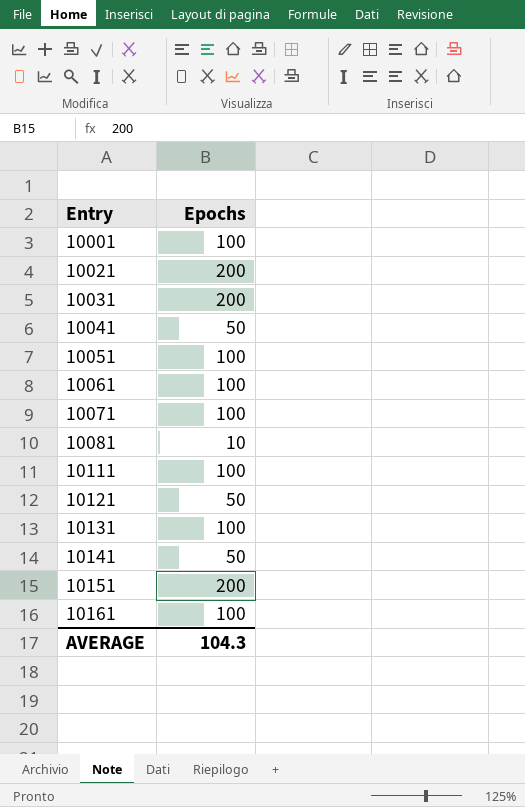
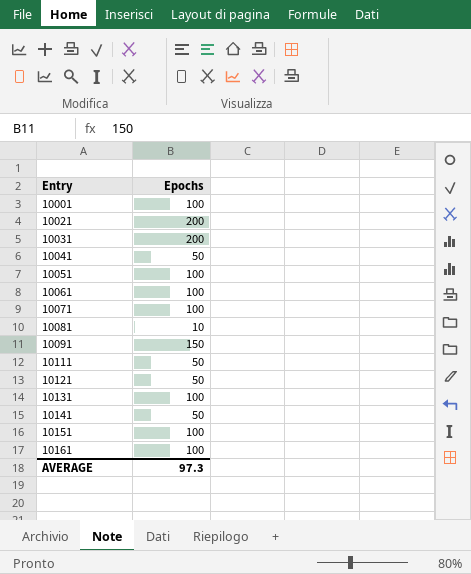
row 10091: none -> 150
10111 | Epochs: 100 -> 50
10151 | Epochs: 200 -> 100
AVERAGE | Epochs: 104.3 -> 97.3

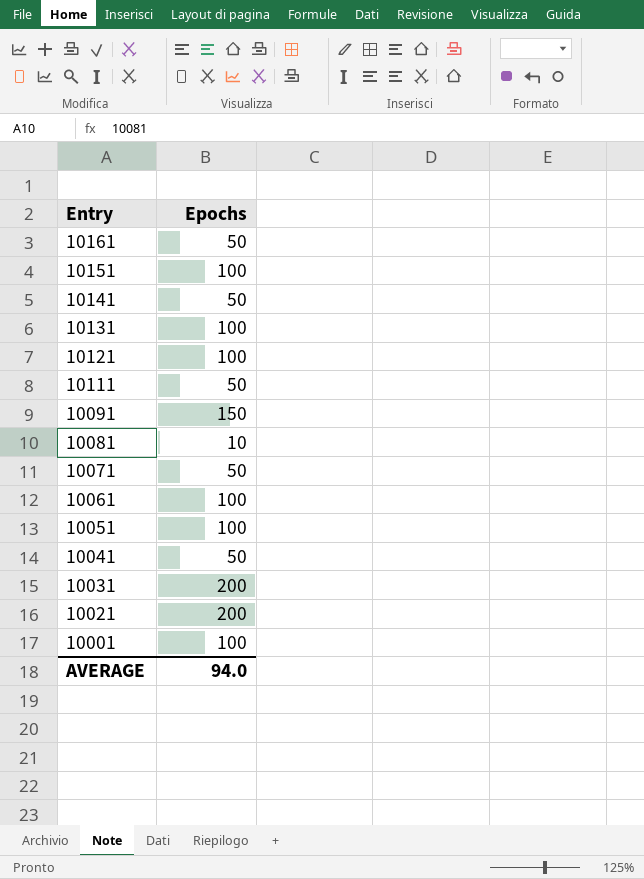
row order: Entry ascending -> Entry descending
10161 | Epochs: 100 -> 50
10121 | Epochs: 50 -> 100
10071 | Epochs: 100 -> 50
AVERAGE | Epochs: 97.3 -> 94.0

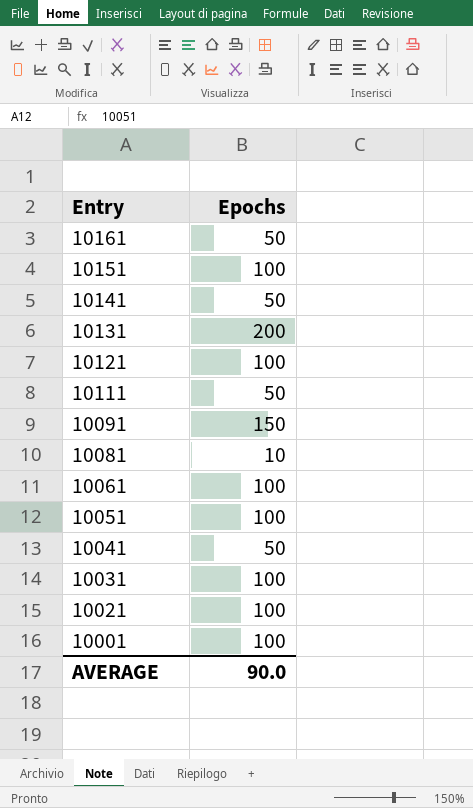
row 10071: 50 -> none
10131 | Epochs: 100 -> 200
10031 | Epochs: 200 -> 100
10021 | Epochs: 200 -> 100
AVERAGE | Epochs: 94.0 -> 90.0

